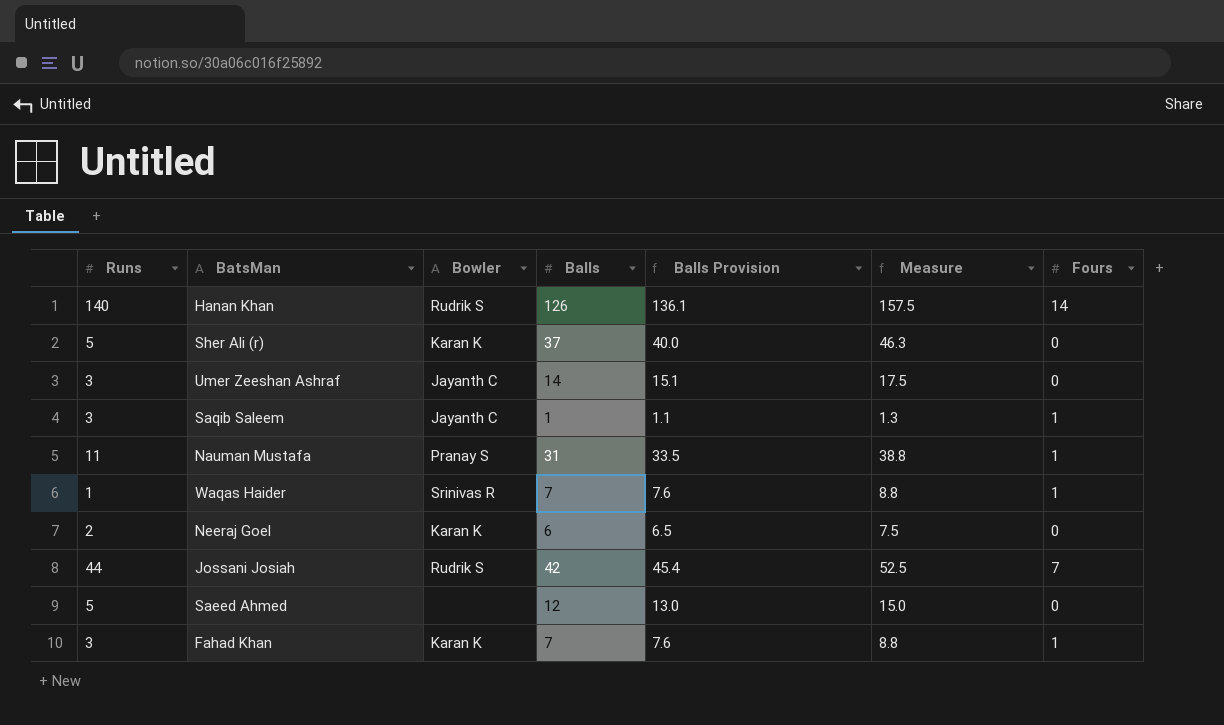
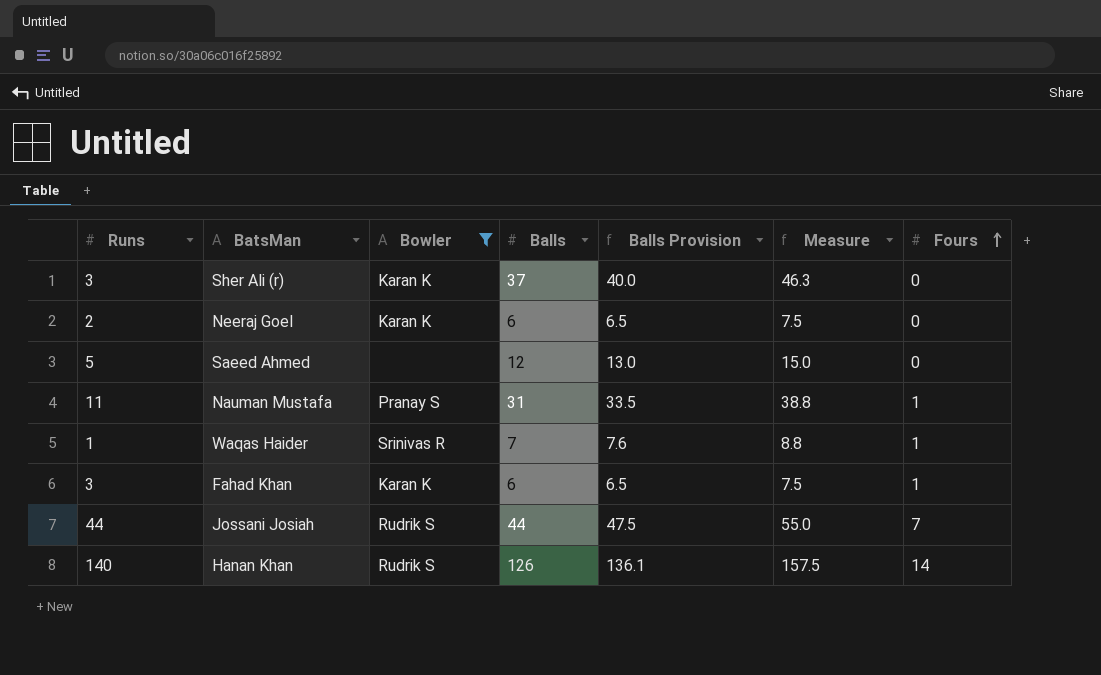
filter: none -> Bowler != Jayanth C
row order: none -> Fours ascending
Sher Ali (r) | Runs: 5 -> 3
Fahad Khan | Balls: 7 -> 6
Fahad Khan | Balls Provision: 7.6 -> 6.5
Fahad Khan | Measure: 8.8 -> 7.5
Jossani Josiah | Balls: 42 -> 44
Jossani Josiah | Balls Provision: 45.4 -> 47.5
Jossani Josiah | Measure: 52.5 -> 55.0

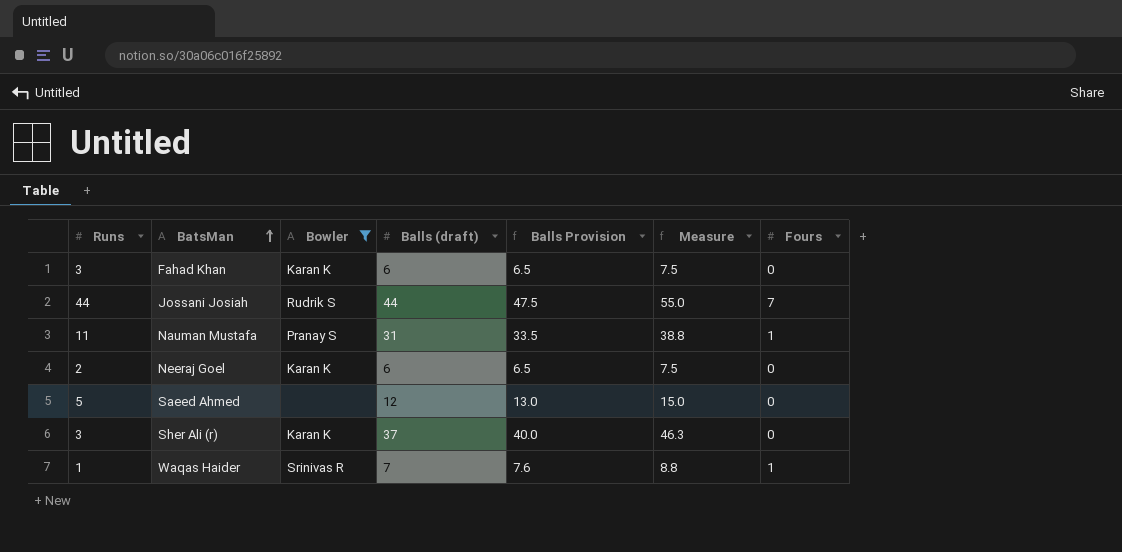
row order: Fours ascending -> BatsMan ascending
column name: Balls -> Balls (draft)
row Hanan Khan: 140 | Rudrik S | 126 | 136.1 | 157.5 | 14 -> none
Fahad Khan | Fours: 1 -> 0

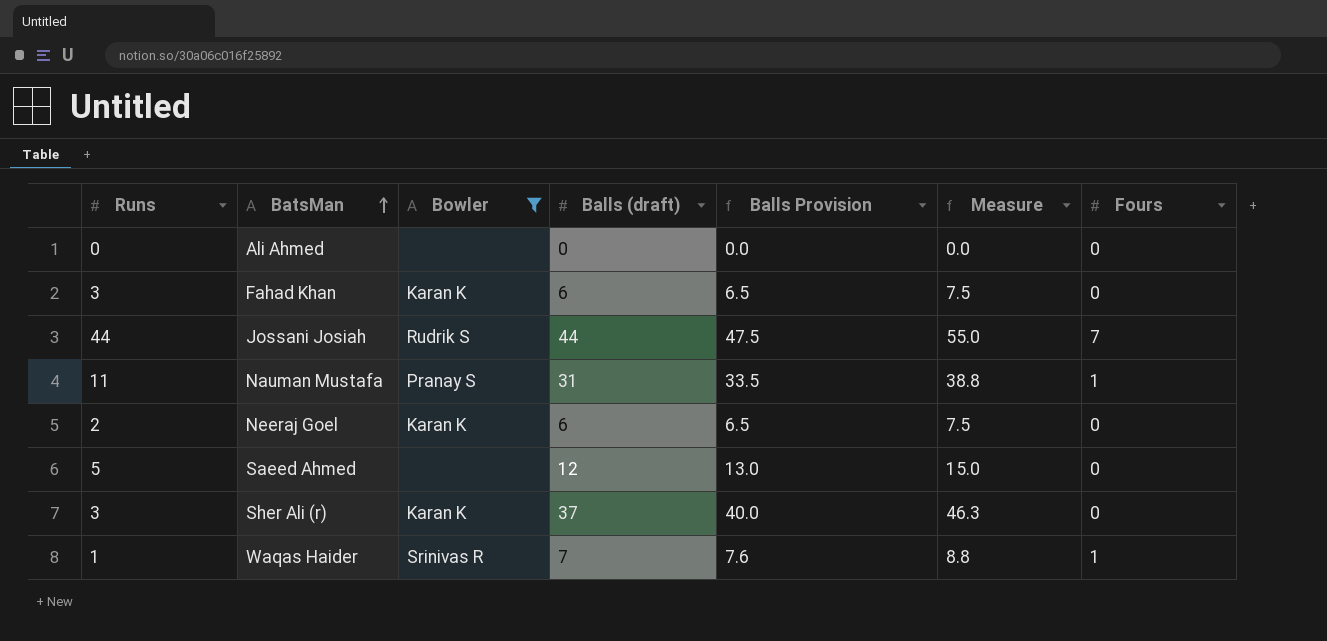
row Ali Ahmed: none -> 0 | none | 0 | 0.0 | 0.0 | 0

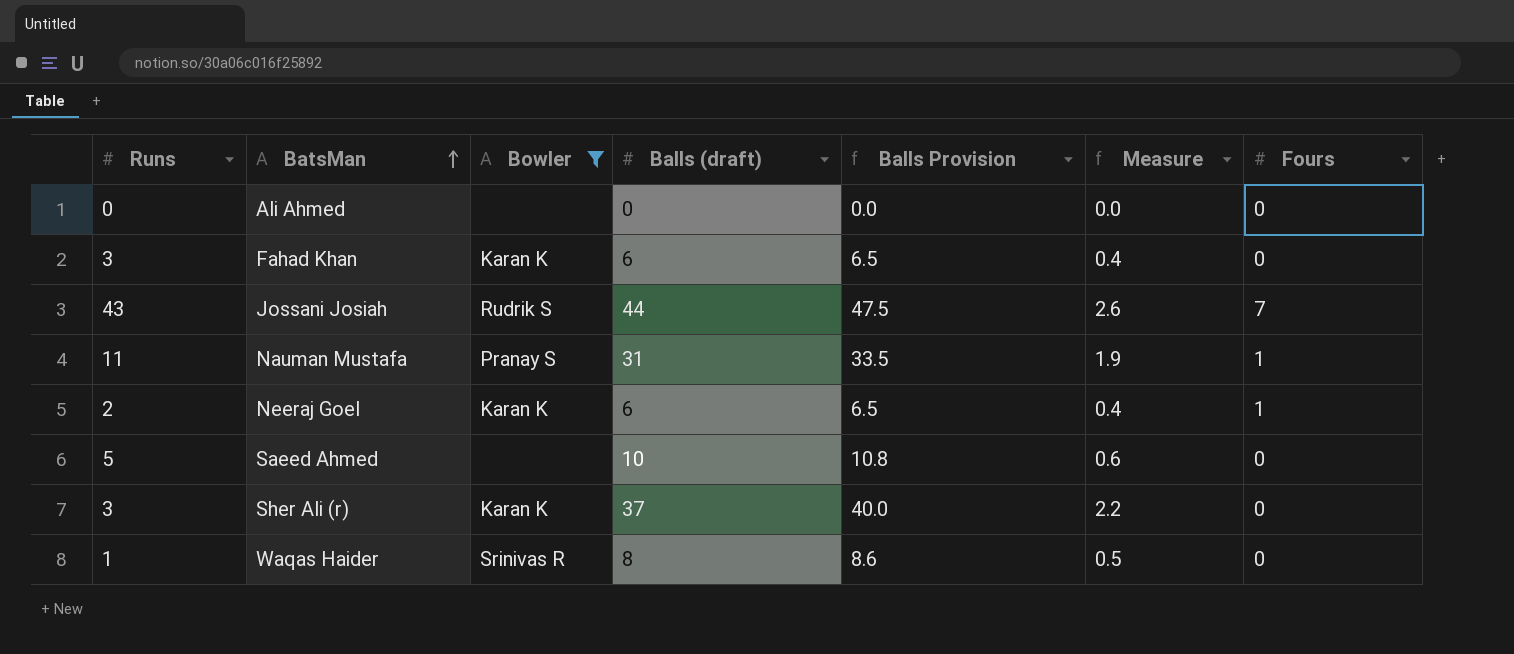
column Measure | formula: [Balls (draft)] * 1.25 -> [Balls (draft)] * 0.06
Jossani Josiah | Runs: 44 -> 43
Neeraj Goel | Fours: 0 -> 1
Saeed Ahmed | Balls (draft): 12 -> 10
Saeed Ahmed | Balls Provision: 13.0 -> 10.8
Waqas Haider | Balls (draft): 7 -> 8
Waqas Haider | Balls Provision: 7.6 -> 8.6
Waqas Haider | Fours: 1 -> 0

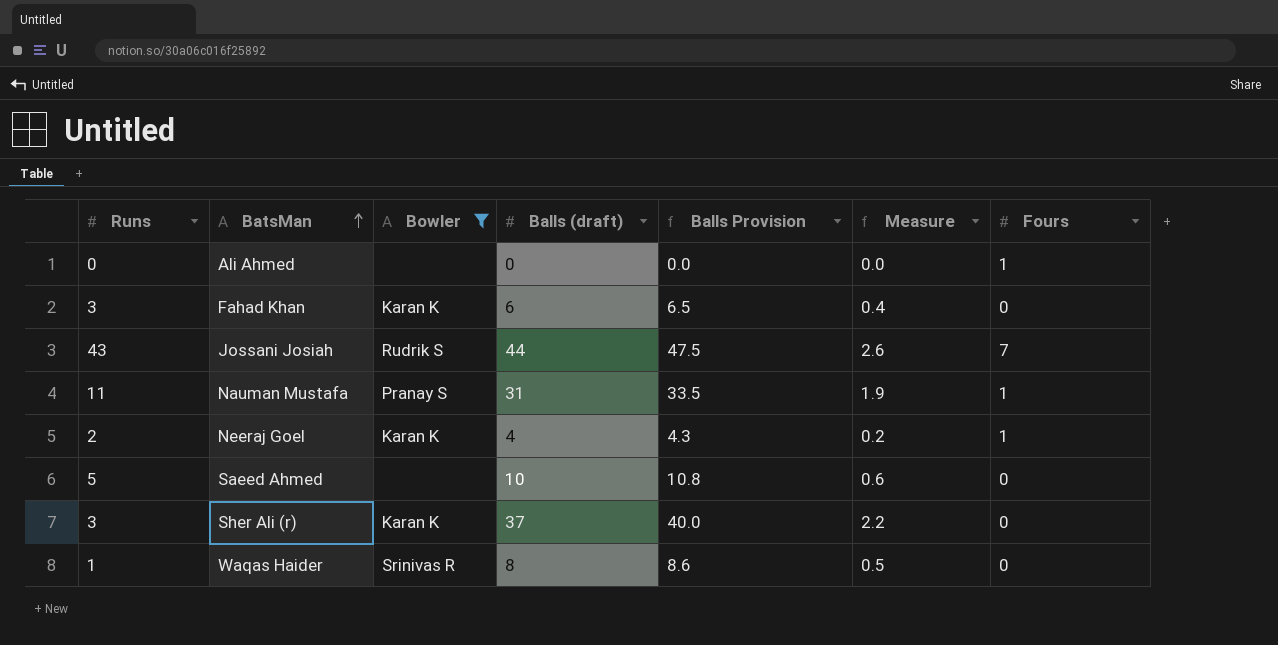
Ali Ahmed | Fours: 0 -> 1
Neeraj Goel | Balls (draft): 6 -> 4
Neeraj Goel | Balls Provision: 6.5 -> 4.3
Neeraj Goel | Measure: 0.4 -> 0.2

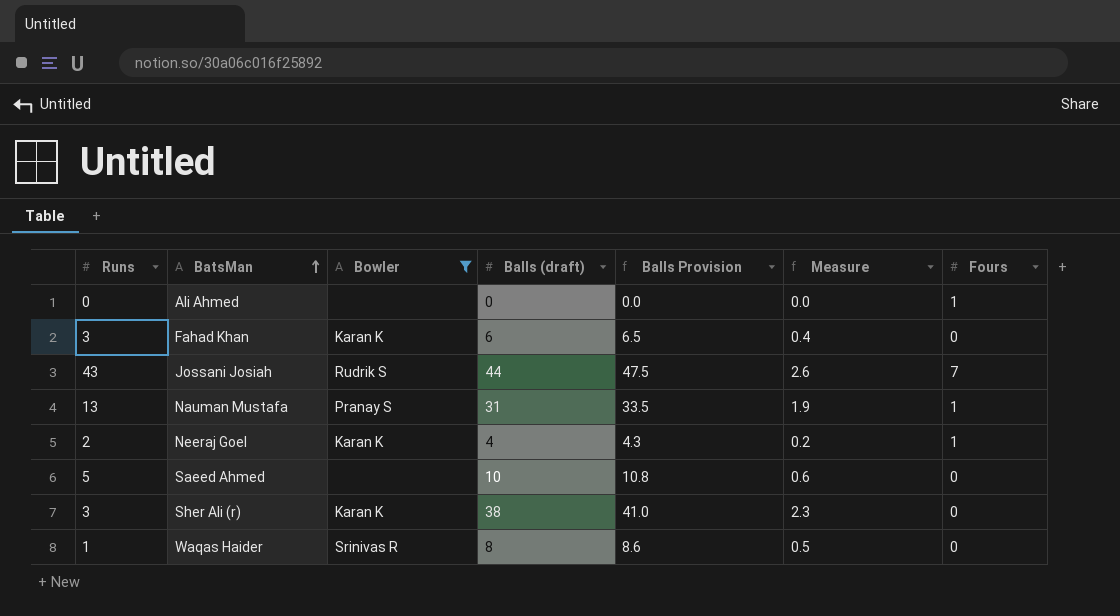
Nauman Mustafa | Runs: 11 -> 13
Sher Ali (r) | Balls (draft): 37 -> 38
Sher Ali (r) | Balls Provision: 40.0 -> 41.0
Sher Ali (r) | Measure: 2.2 -> 2.3

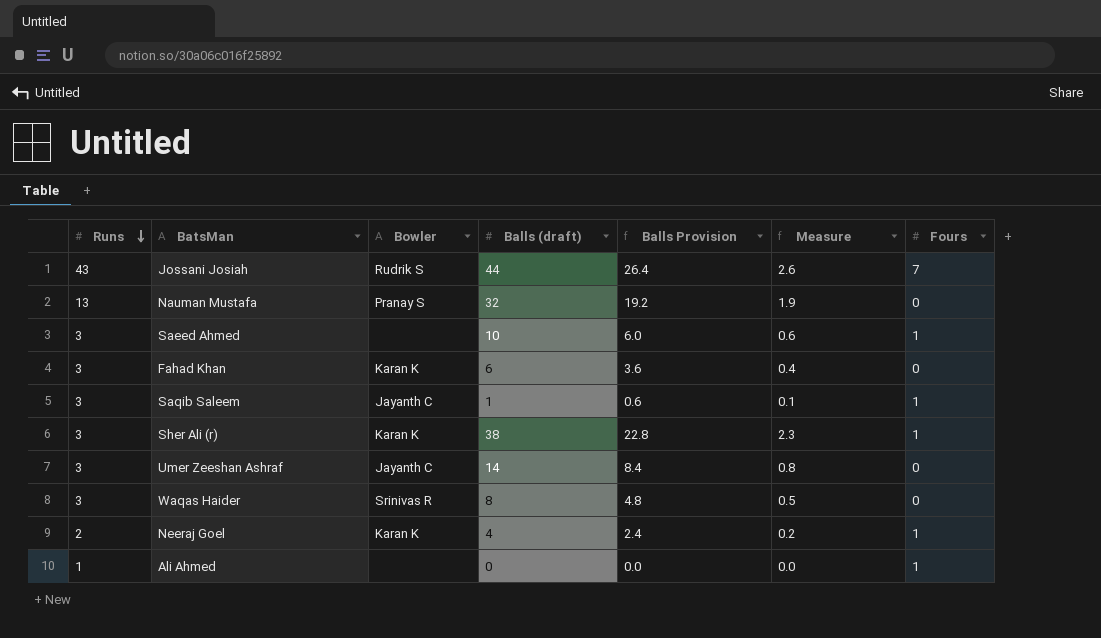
filter: Bowler != Jayanth C -> none
row order: BatsMan ascending -> Runs descending
column Balls Provision | formula: [Balls (draft)] * 1.08 -> [Balls (draft)] * 0.6
Nauman Mustafa | Balls (draft): 31 -> 32
Nauman Mustafa | Fours: 1 -> 0
Saeed Ahmed | Runs: 5 -> 3
Saeed Ahmed | Fours: 0 -> 1
Sher Ali (r) | Fours: 0 -> 1
Waqas Haider | Runs: 1 -> 3
Ali Ahmed | Runs: 0 -> 1

